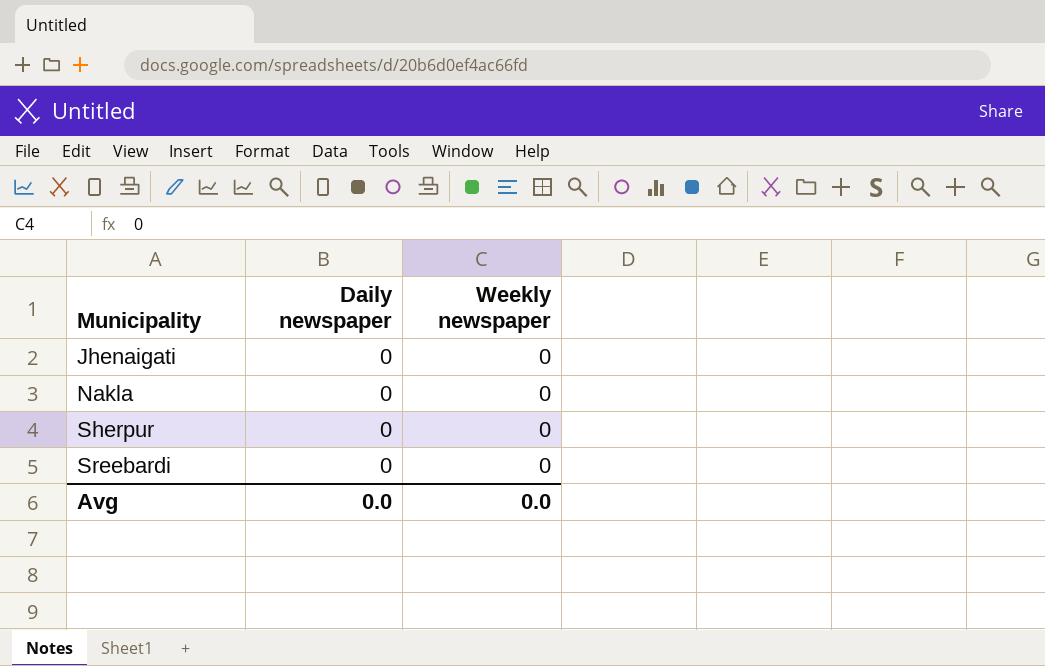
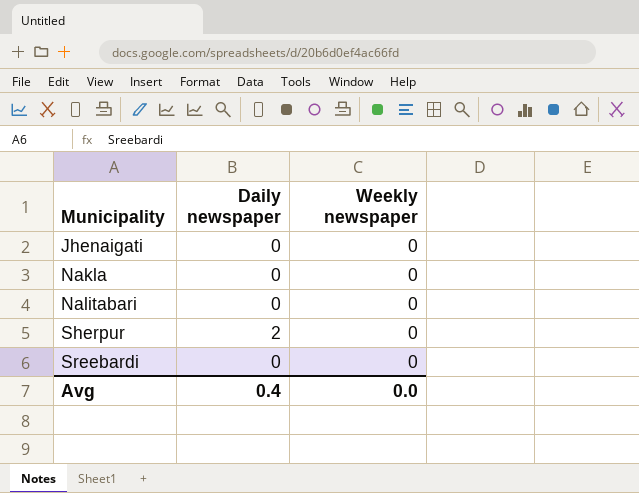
row Nalitabari: none -> 0 | 0
Sherpur | Daily newspaper: 0 -> 2
Avg | Daily newspaper: 0.0 -> 0.4

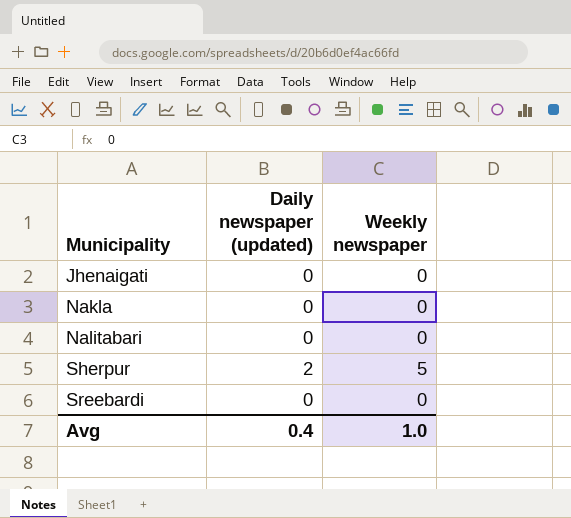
column name: Daily newspaper -> Daily newspaper (updated)
Sherpur | Weekly newspaper: 0 -> 5
Avg | Weekly newspaper: 0.0 -> 1.0

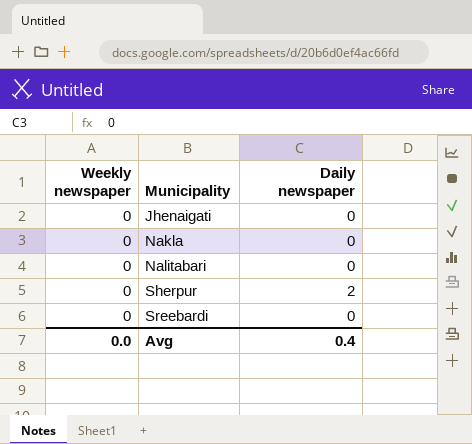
column Weekly newspaper | position: 3 -> 1
column name: Daily newspaper (updated) -> Daily newspaper
Sherpur | Weekly newspaper: 5 -> 0
Avg | Weekly newspaper: 1.0 -> 0.0

